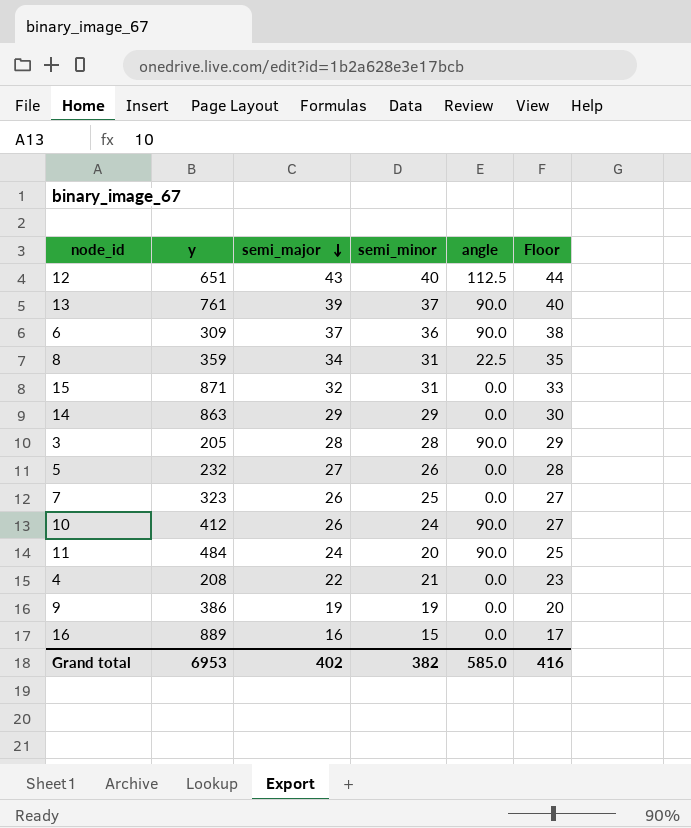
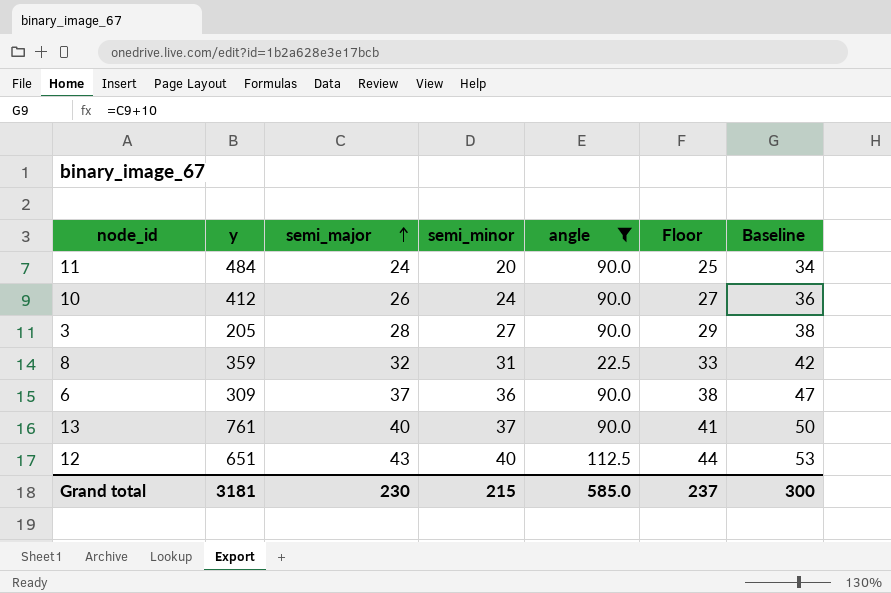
filter: none -> angle != 0.0
row order: semi_major descending -> semi_major ascending
column Baseline | formula: none -> [semi_major] + 10
3 | semi_minor: 28 -> 27
8 | semi_major: 34 -> 32
8 | Floor: 35 -> 33
13 | semi_major: 39 -> 40
13 | Floor: 40 -> 41
Grand total | y: 6953 -> 3181
Grand total | semi_major: 402 -> 230
Grand total | semi_minor: 382 -> 215
Grand total | Floor: 416 -> 237

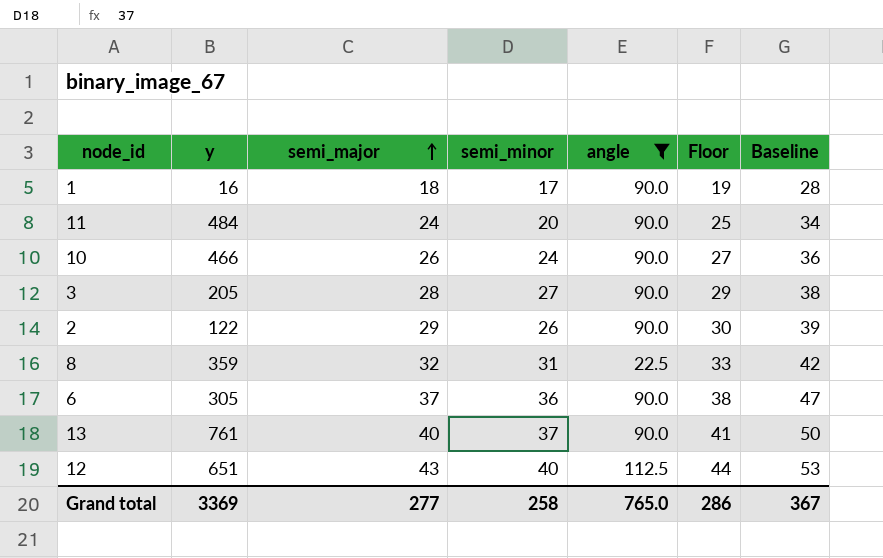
row 1: none -> 16 | 18 | 17 | 90.0 | 19 | 28
10 | y: 412 -> 466
row 2: none -> 122 | 29 | 26 | 90.0 | 30 | 39
6 | y: 309 -> 305
Grand total | y: 3181 -> 3369
Grand total | semi_major: 230 -> 277
Grand total | semi_minor: 215 -> 258
Grand total | angle: 585.0 -> 765.0
Grand total | Floor: 237 -> 286
Grand total | Baseline: 300 -> 367

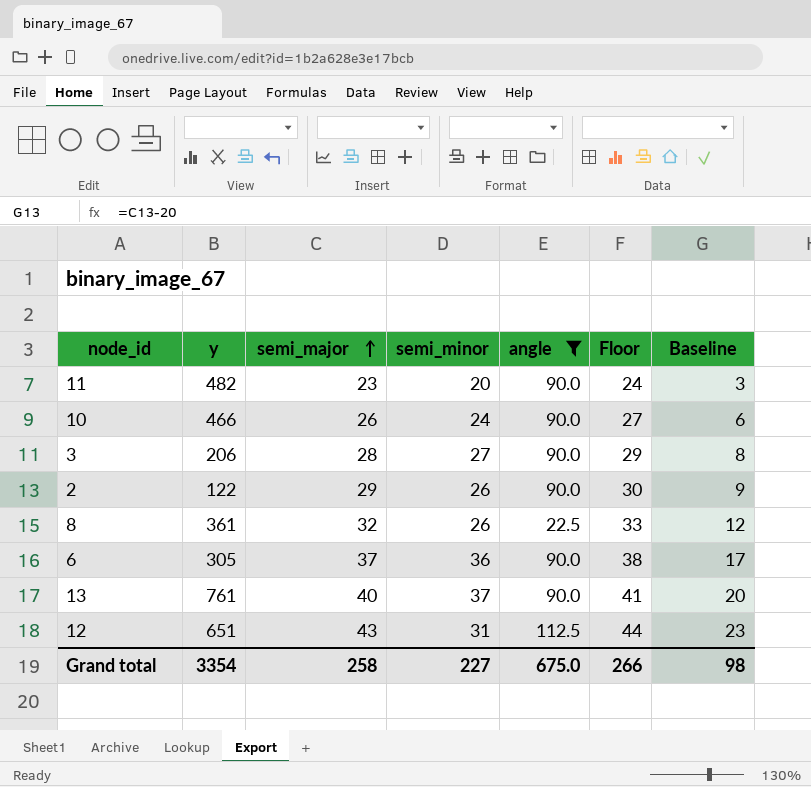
column Baseline | formula: [semi_major] + 10 -> [semi_major] - 20
row 1: 16 | 18 | 17 | 90.0 | 19 | 28 -> none
11 | y: 484 -> 482
11 | semi_major: 24 -> 23
11 | Floor: 25 -> 24
3 | y: 205 -> 206
8 | y: 359 -> 361
8 | semi_minor: 31 -> 26
12 | semi_minor: 40 -> 31
Grand total | y: 3369 -> 3354
Grand total | semi_major: 277 -> 258
Grand total | semi_minor: 258 -> 227
Grand total | angle: 765.0 -> 675.0
Grand total | Floor: 286 -> 266
Grand total | Baseline: 367 -> 98

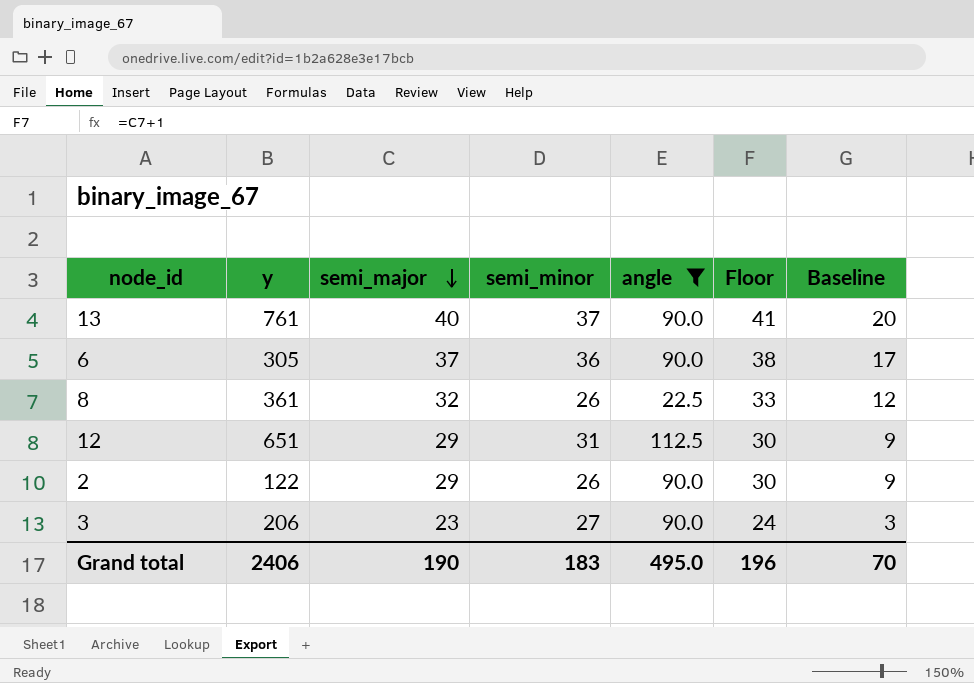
row order: semi_major ascending -> semi_major descending
row 11: 482 | 23 | 20 | 90.0 | 24 | 3 -> none
row 10: 466 | 26 | 24 | 90.0 | 27 | 6 -> none
12 | semi_major: 43 -> 29
12 | Floor: 44 -> 30
12 | Baseline: 23 -> 9
3 | semi_major: 28 -> 23
3 | Floor: 29 -> 24
3 | Baseline: 8 -> 3
Grand total | y: 3354 -> 2406
Grand total | semi_major: 258 -> 190
Grand total | semi_minor: 227 -> 183
Grand total | angle: 675.0 -> 495.0
Grand total | Floor: 266 -> 196
Grand total | Baseline: 98 -> 70

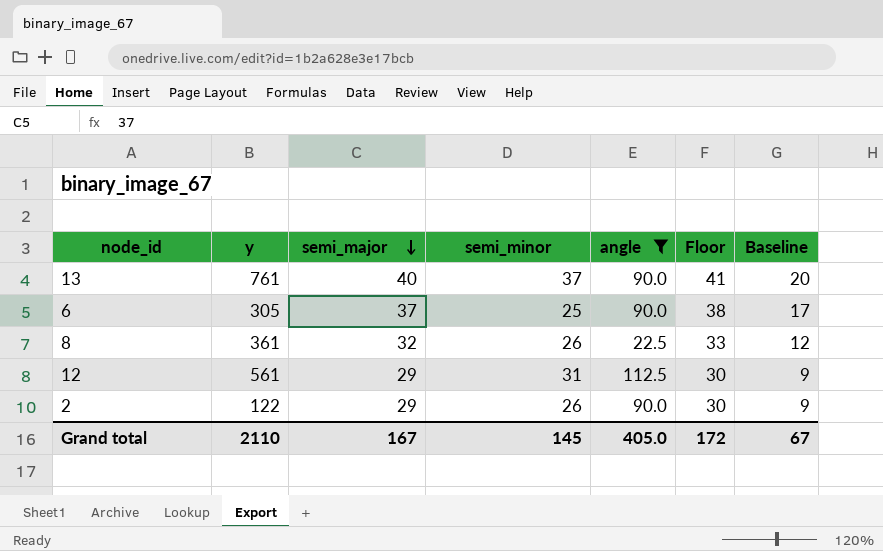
row 3: 206 | 23 | 27 | 90.0 | 24 | 3 -> none
6 | semi_minor: 36 -> 25
12 | y: 651 -> 561
Grand total | y: 2406 -> 2110
Grand total | semi_major: 190 -> 167
Grand total | semi_minor: 183 -> 145
Grand total | angle: 495.0 -> 405.0
Grand total | Floor: 196 -> 172
Grand total | Baseline: 70 -> 67

